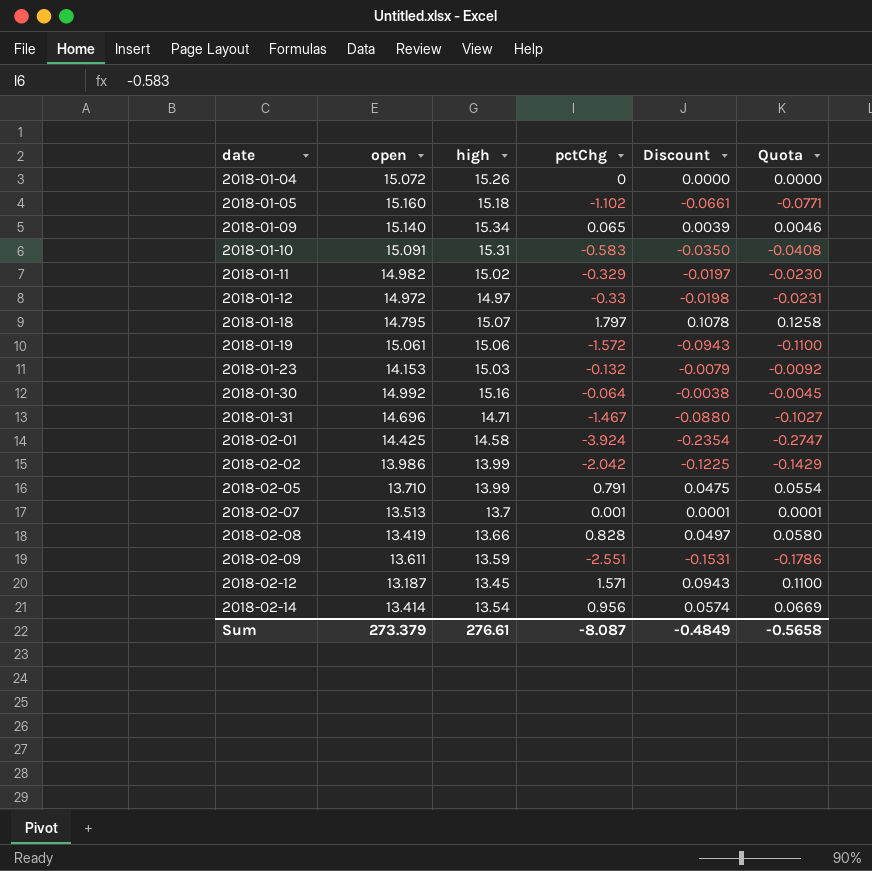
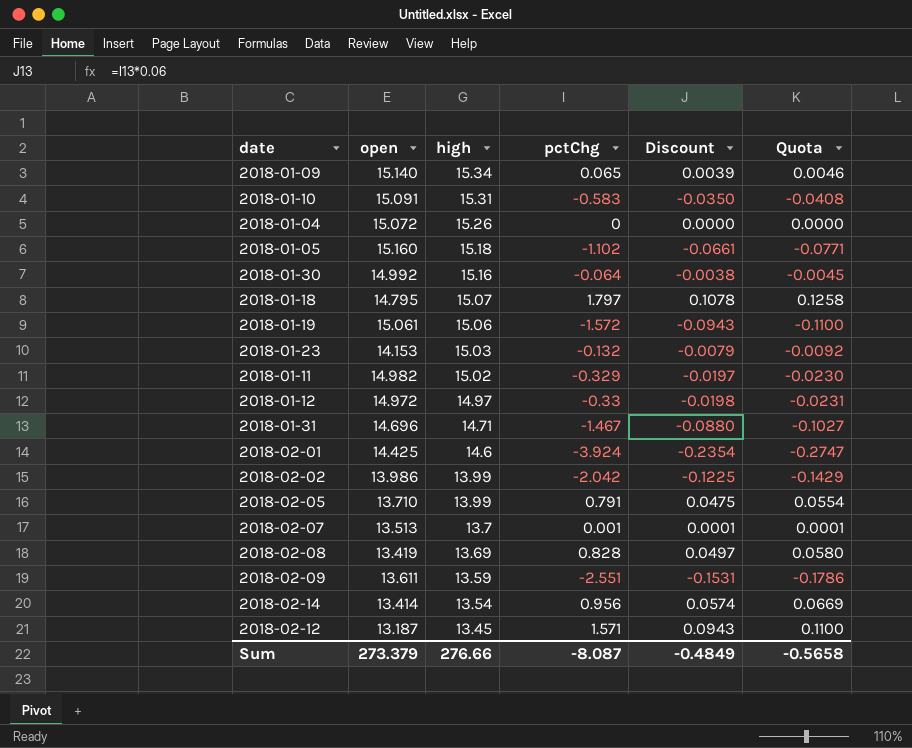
row order: date ascending -> high descending
2018-02-01 | high: 14.58 -> 14.6
2018-02-08 | high: 13.66 -> 13.69
Sum | high: 276.61 -> 276.66

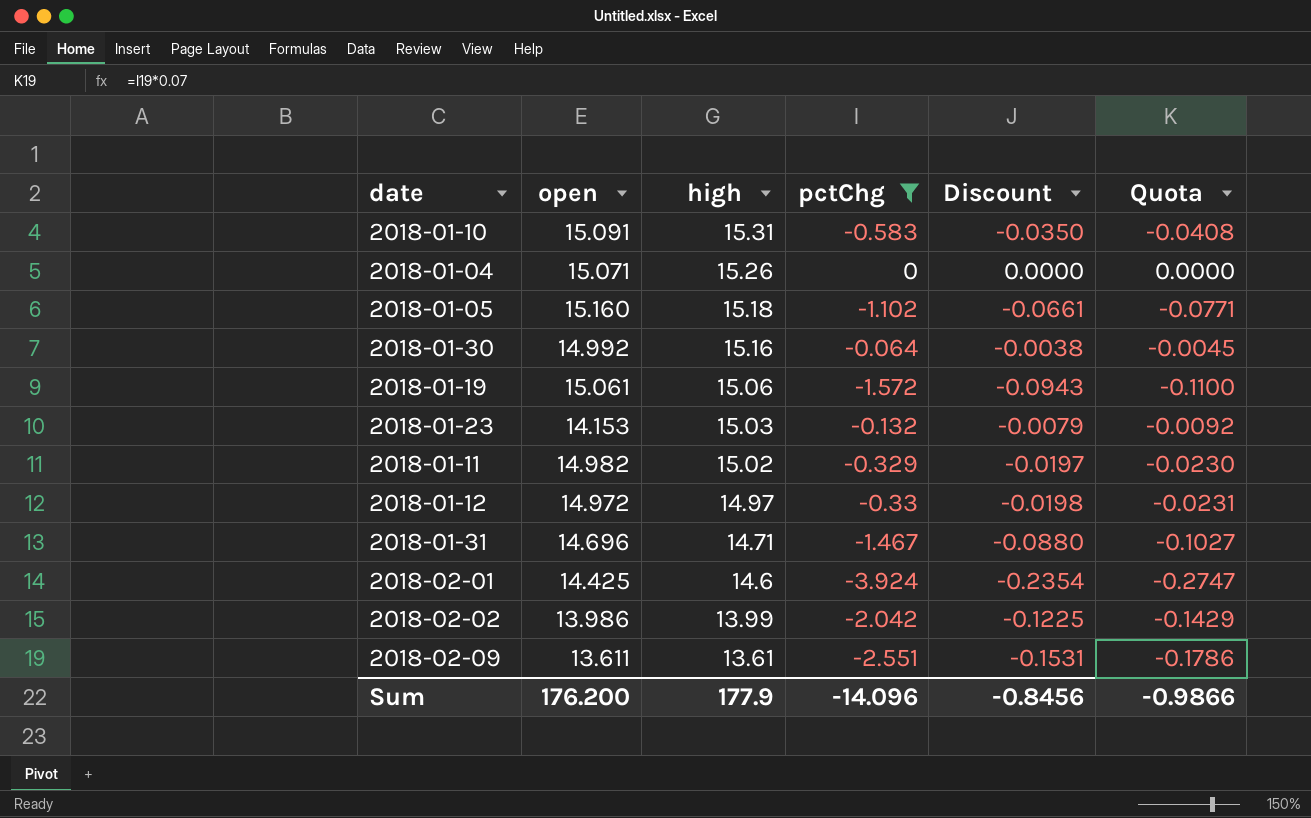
filter: none -> pctChg <= 0
2018-01-04 | open: 15.072 -> 15.071
2018-02-09 | high: 13.59 -> 13.61
Sum | open: 273.379 -> 176.200
Sum | high: 276.66 -> 177.9
Sum | pctChg: -8.087 -> -14.096
Sum | Discount: -0.4849 -> -0.8456
Sum | Quota: -0.5658 -> -0.9866

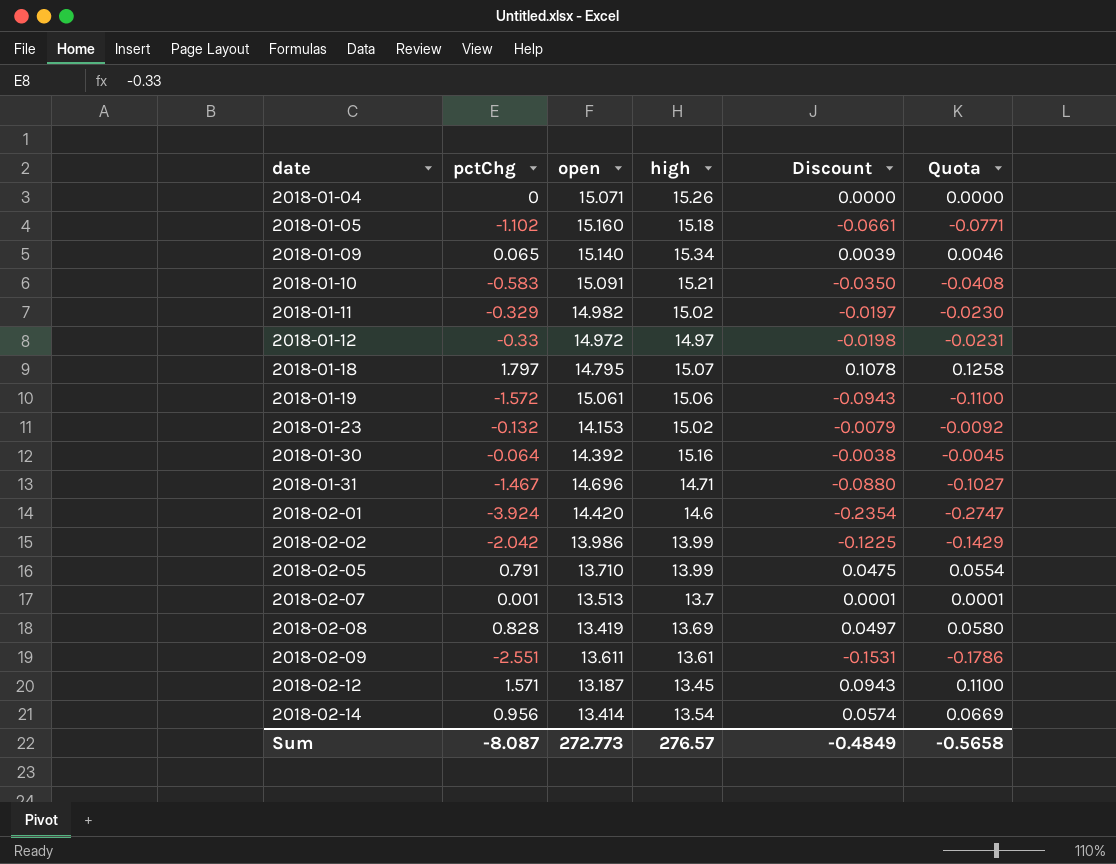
filter: pctChg <= 0 -> none
row order: high descending -> date ascending
column pctChg | position: 4 -> 2
2018-01-10 | high: 15.31 -> 15.21
2018-01-23 | high: 15.03 -> 15.02
2018-01-30 | open: 14.992 -> 14.392
2018-02-01 | open: 14.425 -> 14.420
Sum | pctChg: -14.096 -> -8.087
Sum | open: 176.200 -> 272.773
Sum | high: 177.9 -> 276.57
Sum | Discount: -0.8456 -> -0.4849
Sum | Quota: -0.9866 -> -0.5658

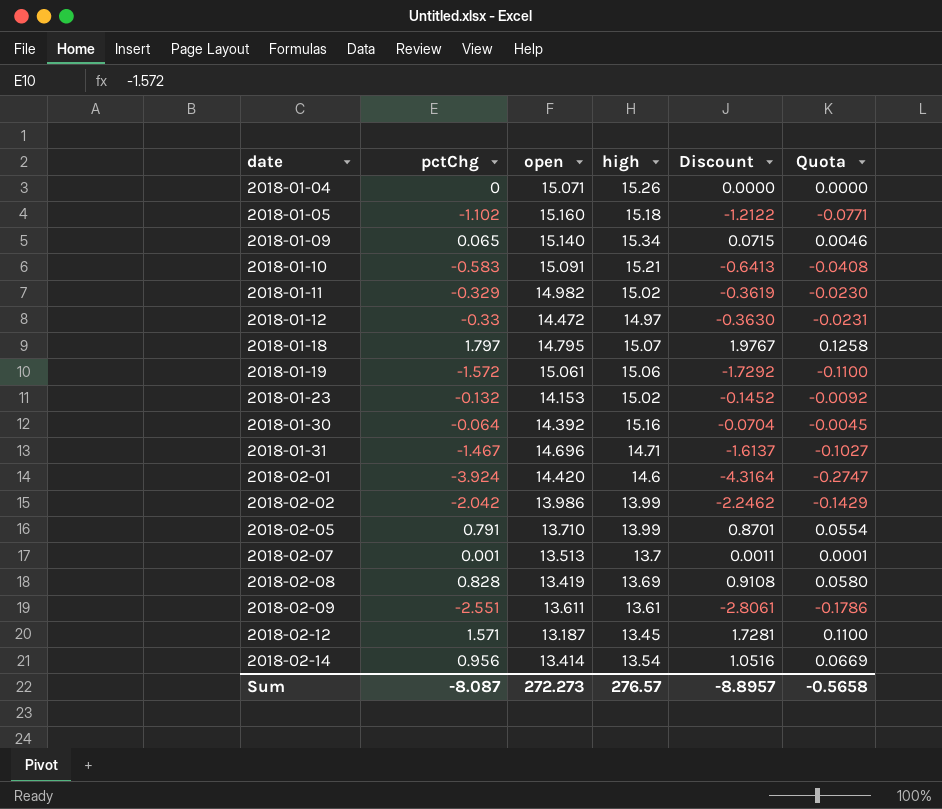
column Discount | formula: [pctChg] * 0.06 -> [pctChg] * 1.1
2018-01-12 | open: 14.972 -> 14.472
Sum | open: 272.773 -> 272.273
Sum | Discount: -0.4849 -> -8.8957

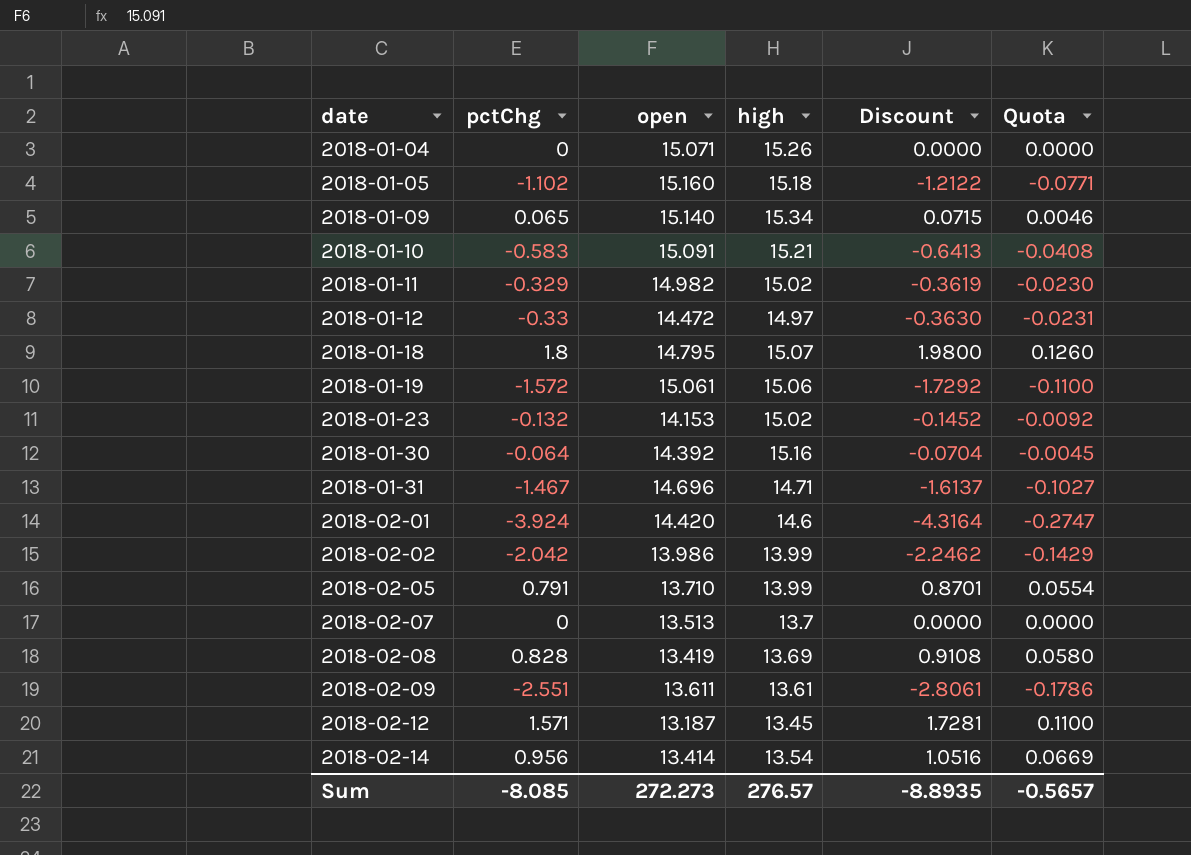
2018-01-18 | pctChg: 1.797 -> 1.8
2018-01-18 | Discount: 1.9767 -> 1.9800
2018-01-18 | Quota: 0.1258 -> 0.1260
2018-02-07 | pctChg: 0.001 -> 0
2018-02-07 | Discount: 0.0011 -> 0.0000
2018-02-07 | Quota: 0.0001 -> 0.0000
Sum | pctChg: -8.087 -> -8.085
Sum | Discount: -8.8957 -> -8.8935
Sum | Quota: -0.5658 -> -0.5657

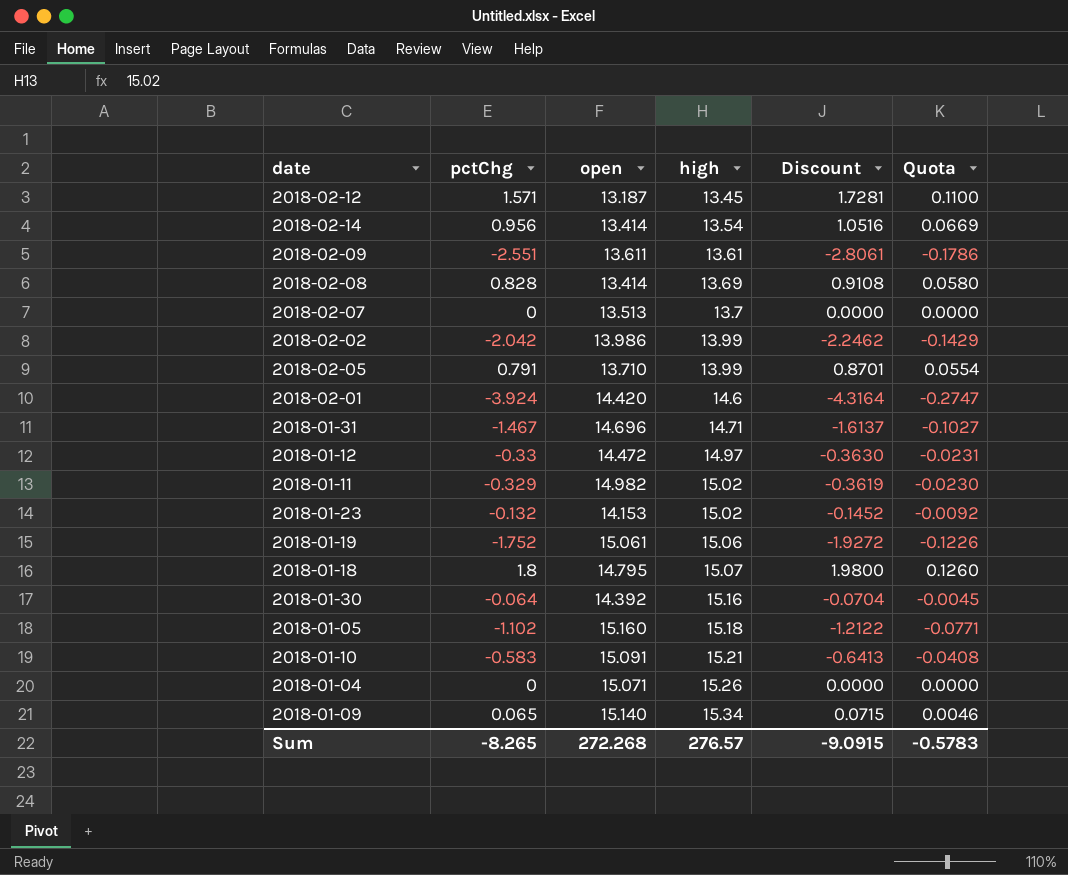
row order: date ascending -> high ascending
2018-02-08 | open: 13.419 -> 13.414
2018-01-19 | pctChg: -1.572 -> -1.752
2018-01-19 | Discount: -1.7292 -> -1.9272
2018-01-19 | Quota: -0.1100 -> -0.1226
Sum | pctChg: -8.085 -> -8.265
Sum | open: 272.273 -> 272.268
Sum | Discount: -8.8935 -> -9.0915
Sum | Quota: -0.5657 -> -0.5783

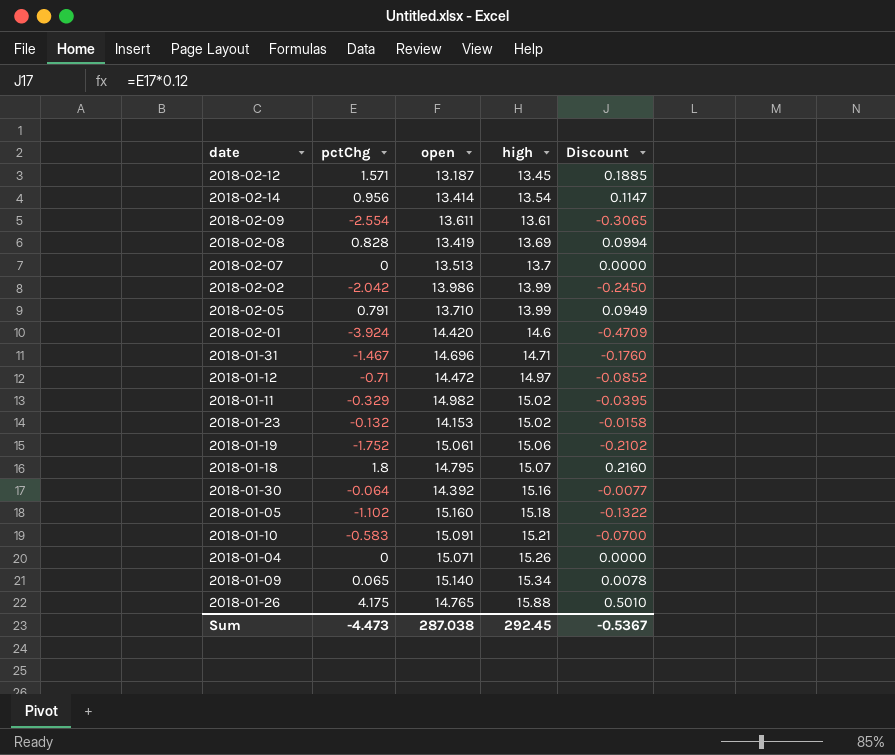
column Quota | formula: [pctChg] * 0.07 -> none
column Discount | formula: [pctChg] * 1.1 -> [pctChg] * 0.12
2018-02-09 | pctChg: -2.551 -> -2.554
2018-02-08 | open: 13.414 -> 13.419
2018-01-12 | pctChg: -0.33 -> -0.71
row 2018-01-26: none -> 4.175 | 14.765 | 15.88 | 0.5010
Sum | pctChg: -8.265 -> -4.473
Sum | open: 272.268 -> 287.038
Sum | high: 276.57 -> 292.45
Sum | Discount: -9.0915 -> -0.5367

